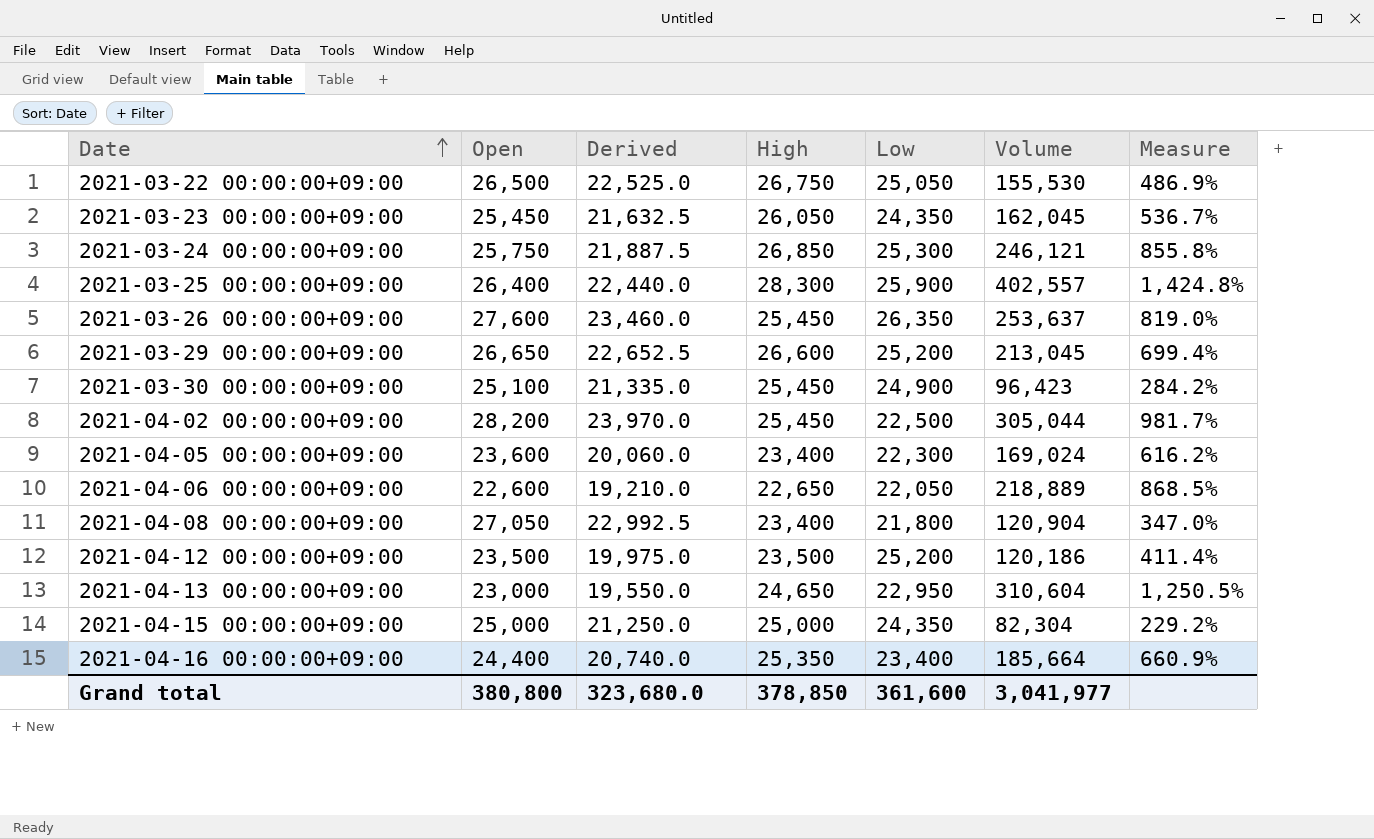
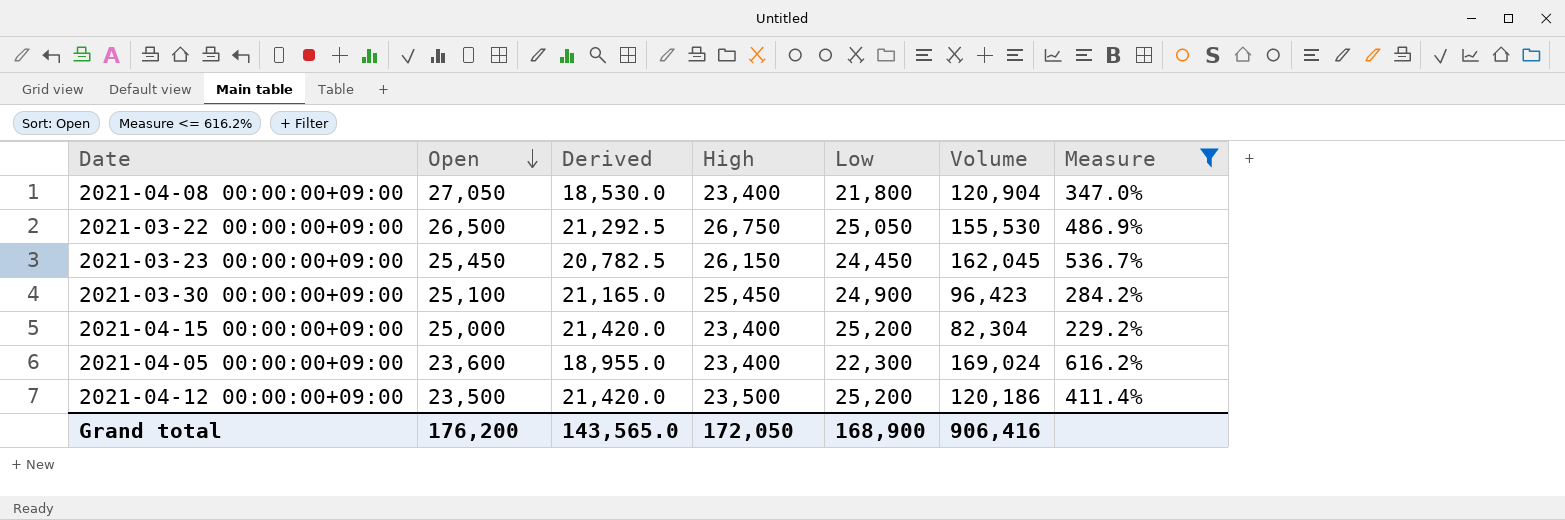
filter: none -> Measure <= 616.2%
row order: Date ascending -> Open descending
column Derived | formula: [Open] * 0.85 -> [Low] * 0.85
2021-03-23 00:00:00+09:00 | High: 26,050 -> 26,150
2021-03-23 00:00:00+09:00 | Low: 24,350 -> 24,450
2021-04-15 00:00:00+09:00 | High: 25,000 -> 23,400
2021-04-15 00:00:00+09:00 | Low: 24,350 -> 25,200
Grand total | Open: 380,800 -> 176,200
Grand total | Derived: 323,680.0 -> 143,565.0
Grand total | High: 378,850 -> 172,050
Grand total | Low: 361,600 -> 168,900
Grand total | Volume: 3,041,977 -> 906,416

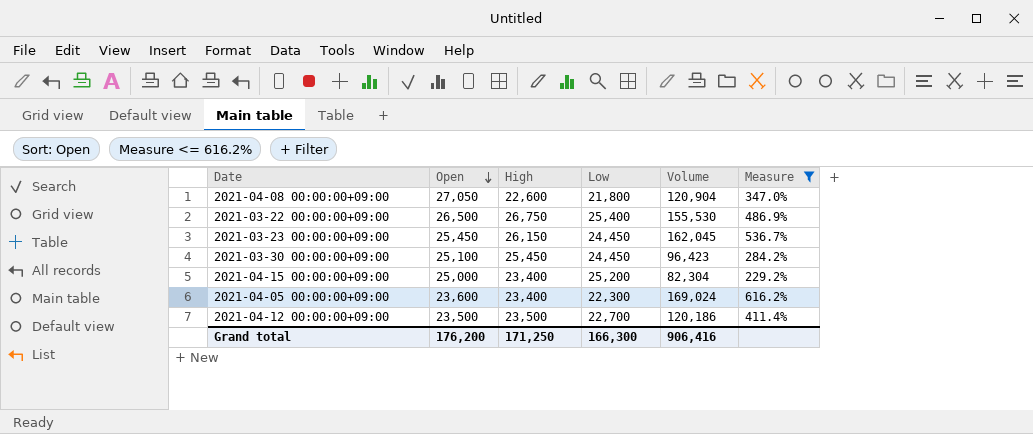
column Derived | formula: [Low] * 0.85 -> none
2021-04-08 00:00:00+09:00 | High: 23,400 -> 22,600
2021-03-22 00:00:00+09:00 | Low: 25,050 -> 25,400
2021-03-30 00:00:00+09:00 | Low: 24,900 -> 24,450
2021-04-12 00:00:00+09:00 | Low: 25,200 -> 22,700
Grand total | High: 172,050 -> 171,250
Grand total | Low: 168,900 -> 166,300

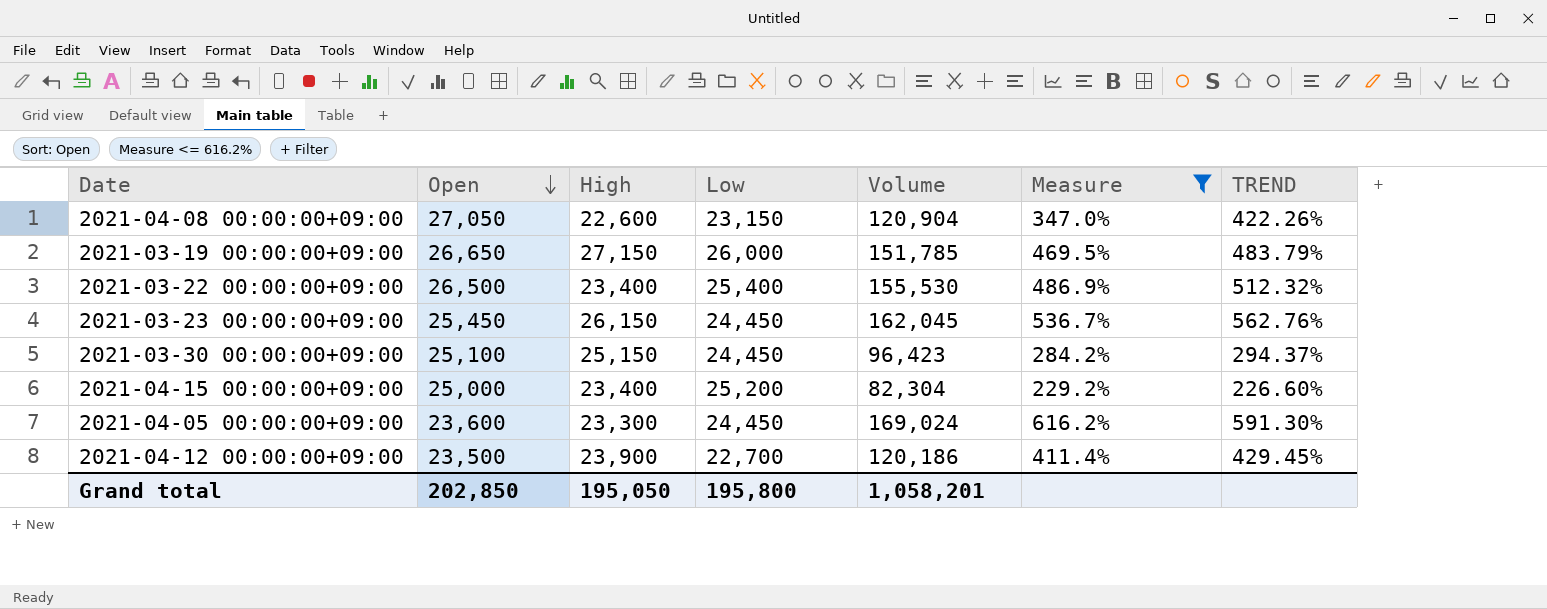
column TREND | formula: none -> ([Volume] - [Low]) / [Low]
2021-04-08 00:00:00+09:00 | Low: 21,800 -> 23,150
row 2021-03-19 00:00:00+09:00: none -> 26,650 | 27,150 | 26,000 | 151,785 | 469.5% | 483.79%
2021-03-22 00:00:00+09:00 | High: 26,750 -> 23,400
2021-03-30 00:00:00+09:00 | High: 25,450 -> 25,150
2021-04-05 00:00:00+09:00 | High: 23,400 -> 23,300
2021-04-05 00:00:00+09:00 | Low: 22,300 -> 24,450
2021-04-12 00:00:00+09:00 | High: 23,500 -> 23,900
Grand total | Open: 176,200 -> 202,850
Grand total | High: 171,250 -> 195,050
Grand total | Low: 166,300 -> 195,800
Grand total | Volume: 906,416 -> 1,058,201

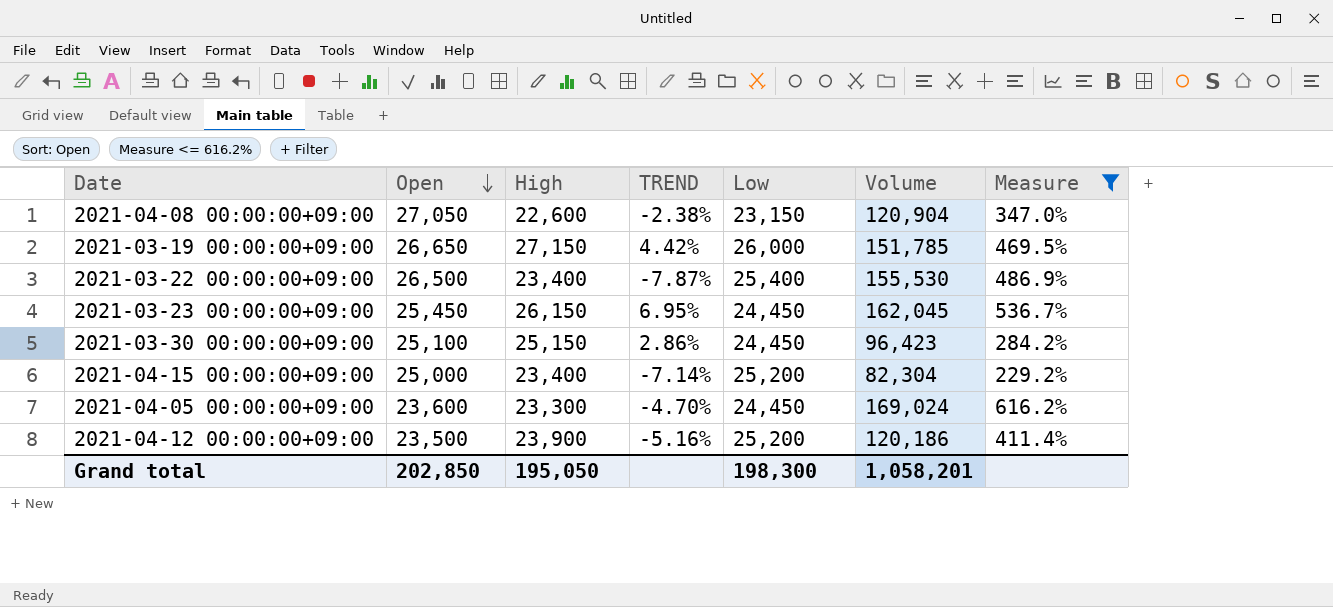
column TREND | formula: ([Volume] - [Low]) / [Low] -> ([High] - [Low]) / [Low]
column TREND | position: 7 -> 4
2021-04-12 00:00:00+09:00 | Low: 22,700 -> 25,200
Grand total | Low: 195,800 -> 198,300

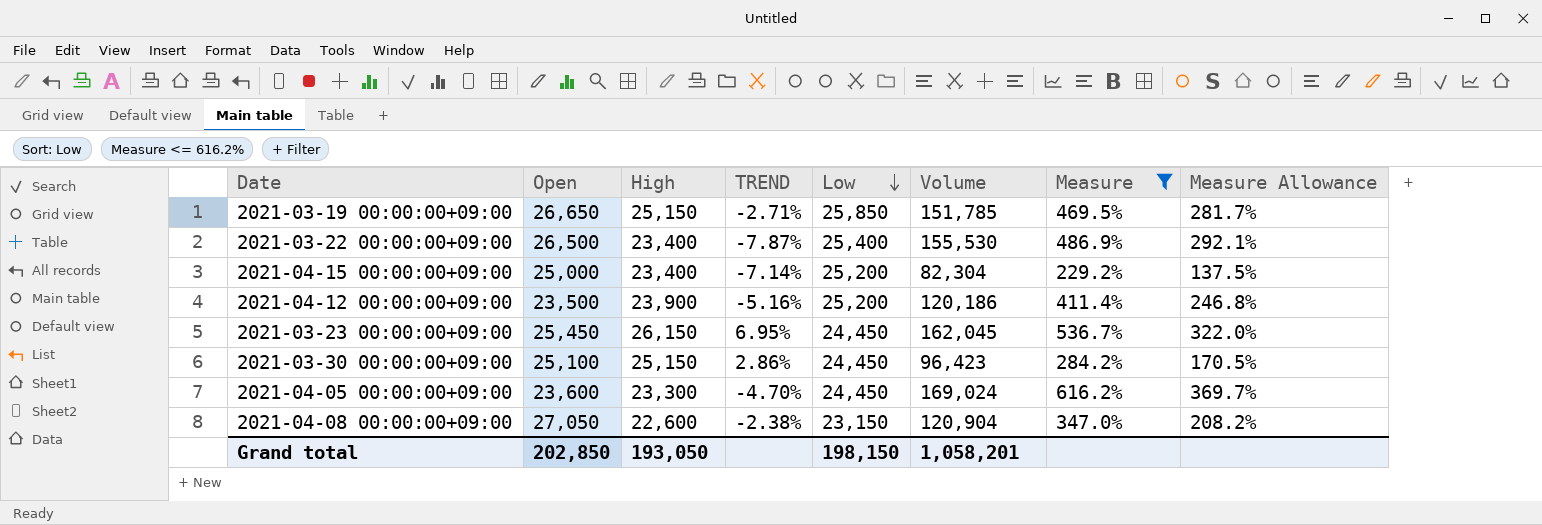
row order: Open descending -> Low descending
column Measure Allowance | formula: none -> [Measure] * 0.6
2021-03-19 00:00:00+09:00 | High: 27,150 -> 25,150
2021-03-19 00:00:00+09:00 | TREND: 4.42% -> -2.71%
2021-03-19 00:00:00+09:00 | Low: 26,000 -> 25,850
Grand total | High: 195,050 -> 193,050
Grand total | Low: 198,300 -> 198,150

